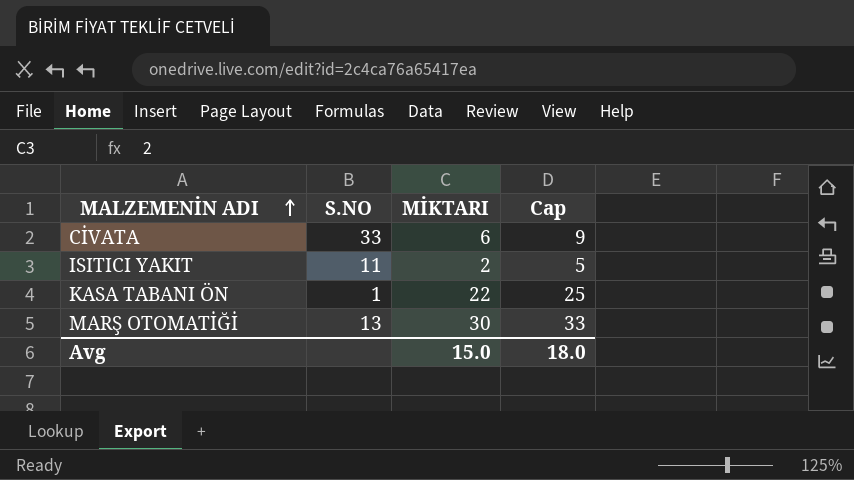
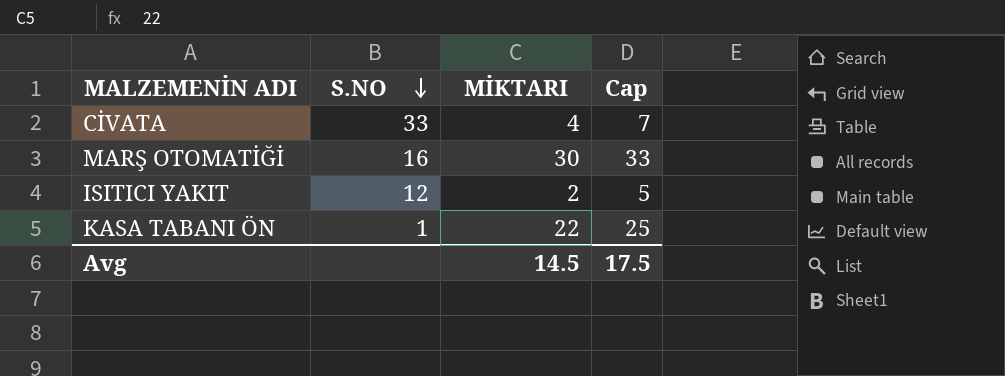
row order: MALZEMENİN ADI ascending -> S.NO descending
CİVATA | MİKTARI: 6 -> 4
CİVATA | Cap: 9 -> 7
MARŞ OTOMATİĞİ | S.NO: 13 -> 16
ISITICI YAKIT | S.NO: 11 -> 12
Avg | MİKTARI: 15.0 -> 14.5
Avg | Cap: 18.0 -> 17.5

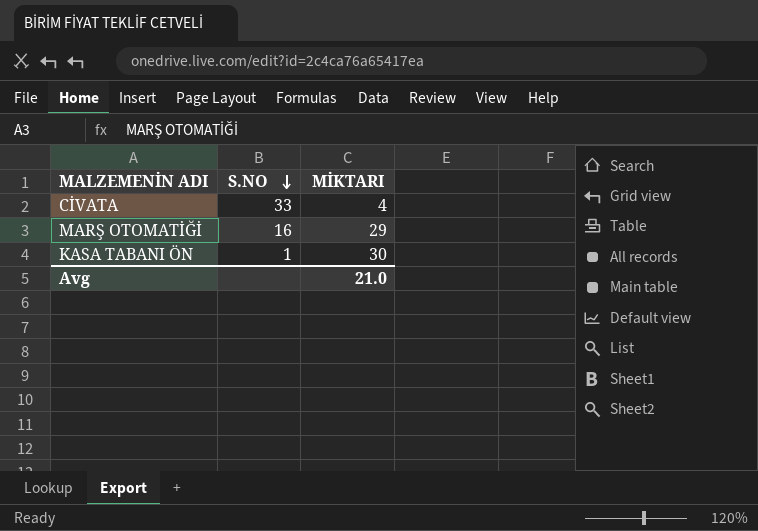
column Cap | formula: [MİKTARI] + 3 -> none
row ISITICI YAKIT: 12 | 2 | 5 -> none
MARŞ OTOMATİĞİ | MİKTARI: 30 -> 29
KASA TABANI ÖN | MİKTARI: 22 -> 30
Avg | MİKTARI: 14.5 -> 21.0

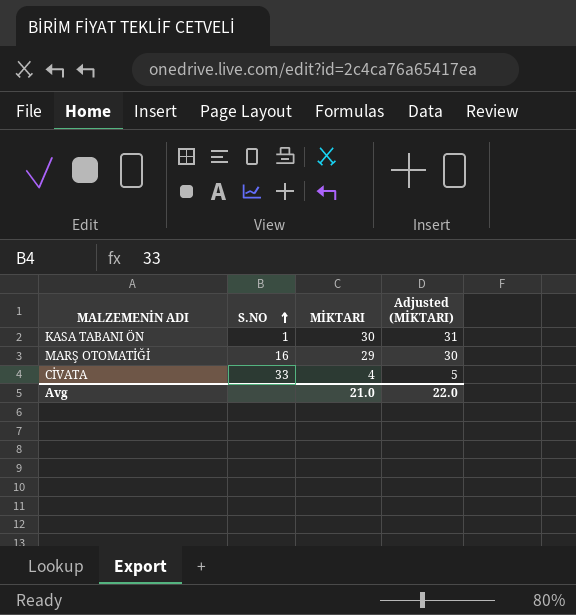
row order: S.NO descending -> S.NO ascending
column Adjusted (MİKTARI) | formula: none -> [MİKTARI] + 1

